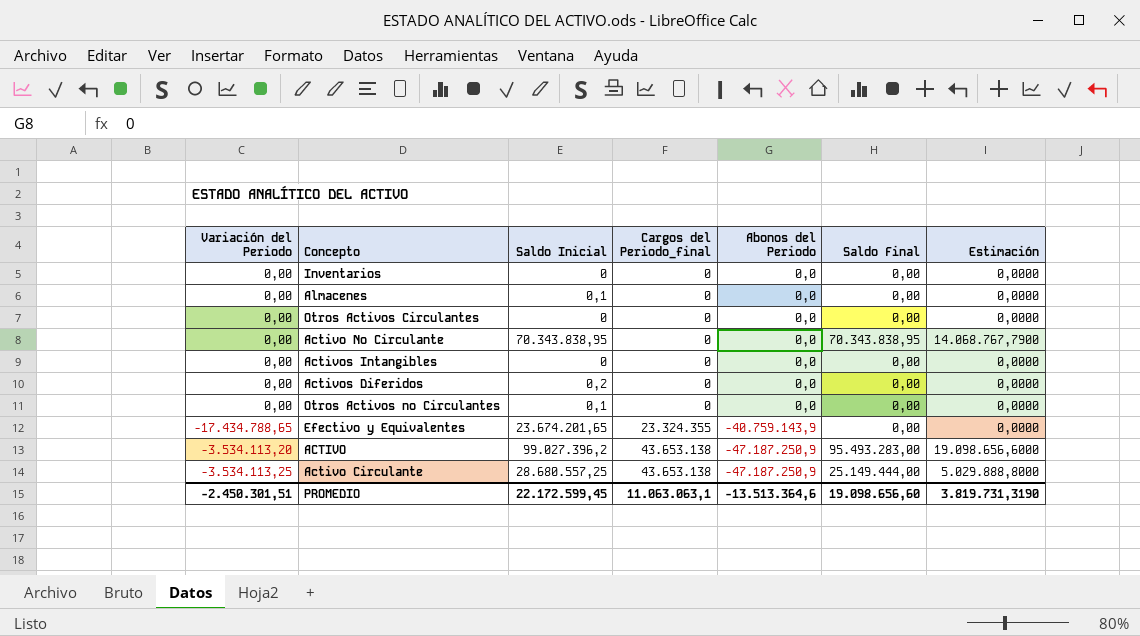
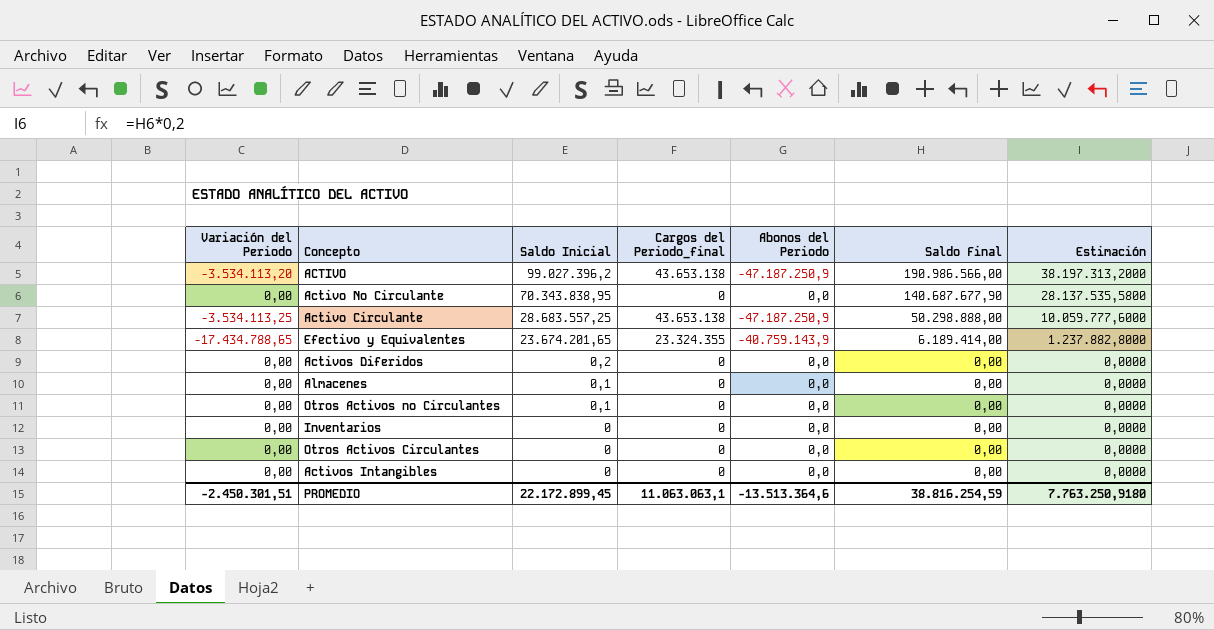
row order: Cargos del Periodo_final ascending -> Saldo Inicial descending
ACTIVO | Saldo Final: 95.493.283,00 -> 190.986.566,00
ACTIVO | Estimación: 19.098.656,6000 -> 38.197.313,2000
Activo No Circulante | Saldo Final: 70.343.838,95 -> 140.687.677,90
Activo No Circulante | Estimación: 14.068.767,7900 -> 28.137.535,5800
Activo Circulante | Saldo Inicial: 28.680.557,25 -> 28.683.557,25
Activo Circulante | Saldo Final: 25.149.444,00 -> 50.298.888,00
Activo Circulante | Estimación: 5.029.888,8000 -> 10.059.777,6000
Efectivo y Equivalentes | Saldo Final: 0,00 -> 6.189.414,00
Efectivo y Equivalentes | Estimación: 0,0000 -> 1.237.882,8000
PROMEDIO | Saldo Inicial: 22.172.599,45 -> 22.172.899,45
PROMEDIO | Saldo Final: 19.098.656,60 -> 38.816.254,59
PROMEDIO | Estimación: 3.819.731,3190 -> 7.763.250,9180

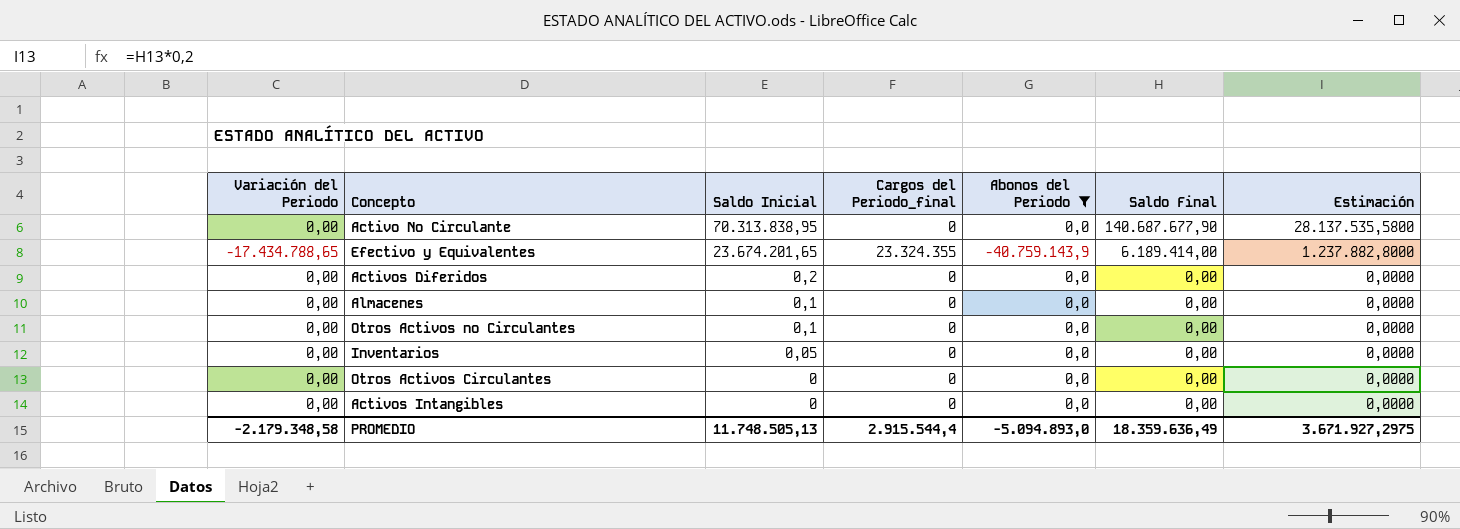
filter: none -> Abonos del Periodo != -47.187.250,9
Activo No Circulante | Saldo Inicial: 70.343.838,95 -> 70.313.838,95
Inventarios | Saldo Inicial: 0 -> 0,05
PROMEDIO | Variación del Periodo: -2.450.301,51 -> -2.179.348,58
PROMEDIO | Saldo Inicial: 22.172.899,45 -> 11.748.505,13
PROMEDIO | Cargos del Periodo_final: 11.063.063,1 -> 2.915.544,4
PROMEDIO | Abonos del Periodo: -13.513.364,6 -> -5.094.893,0
PROMEDIO | Saldo Final: 38.816.254,59 -> 18.359.636,49
PROMEDIO | Estimación: 7.763.250,9180 -> 3.671.927,2975

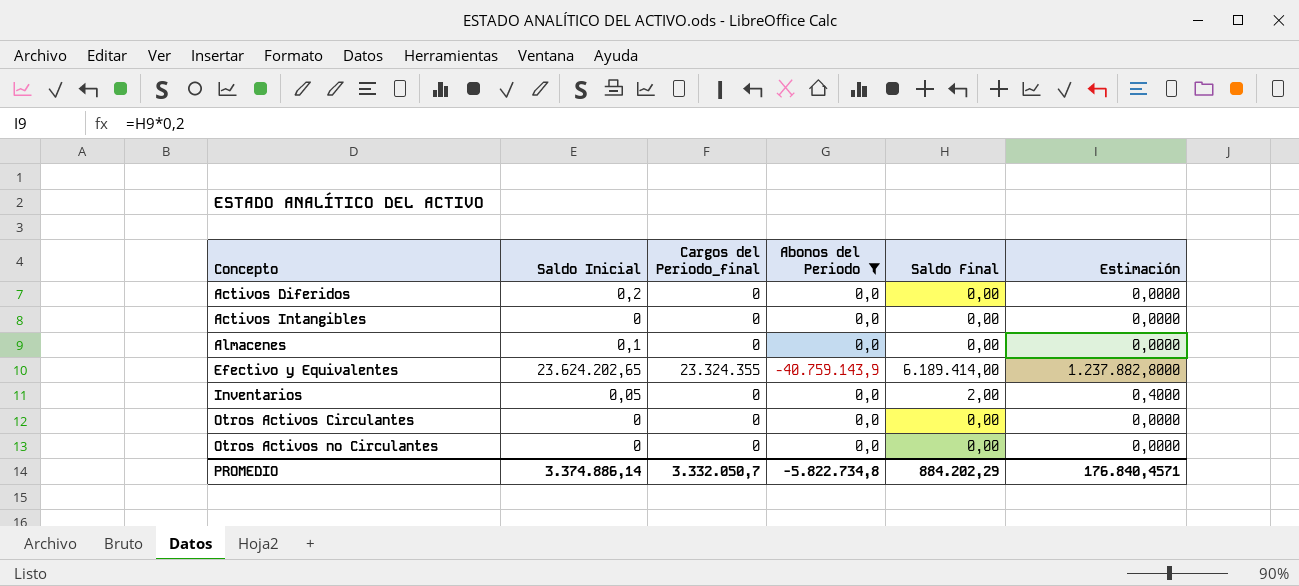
row order: Saldo Inicial descending -> Concepto ascending
column Variación del Periodo | position: 1 -> none
row Activo No Circulante: 0,00 | 70.313.838,95 | 0 | 0,0 | 140.687.677,90 | 28.137.535,5800 -> none
Efectivo y Equivalentes | Saldo Inicial: 23.674.201,65 -> 23.624.202,65
Inventarios | Saldo Final: 0,00 -> 2,00
Inventarios | Estimación: 0,0000 -> 0,4000
Otros Activos no Circulantes | Saldo Inicial: 0,1 -> 0
PROMEDIO | Saldo Inicial: 11.748.505,13 -> 3.374.886,14
PROMEDIO | Cargos del Periodo_final: 2.915.544,4 -> 3.332.050,7
PROMEDIO | Abonos del Periodo: -5.094.893,0 -> -5.822.734,8
PROMEDIO | Saldo Final: 18.359.636,49 -> 884.202,29
PROMEDIO | Estimación: 3.671.927,2975 -> 176.840,4571

